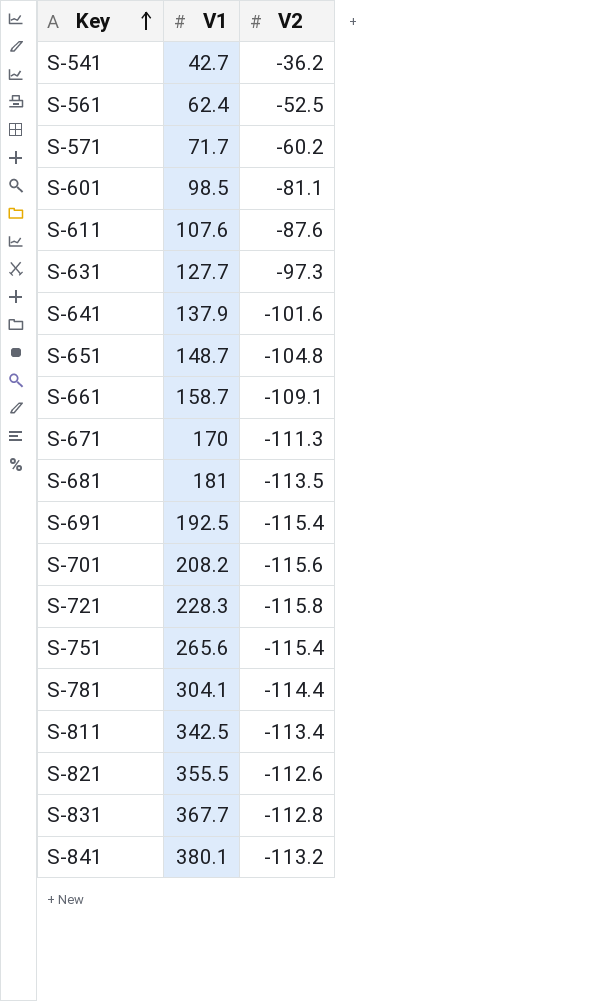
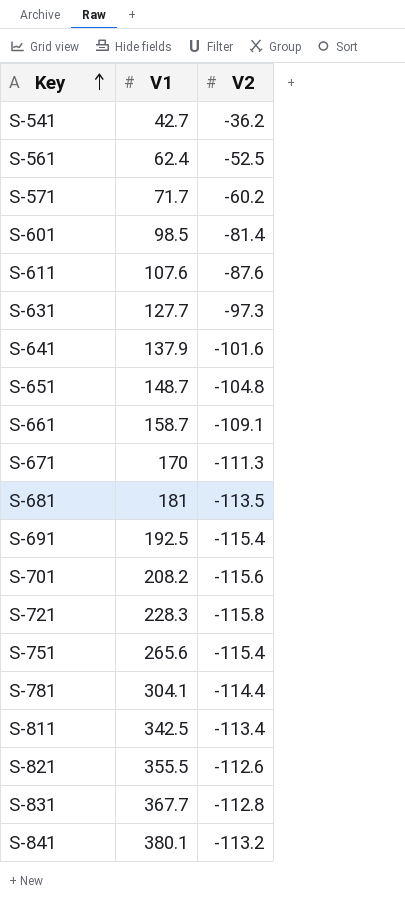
S-601 | V2: -81.1 -> -81.4

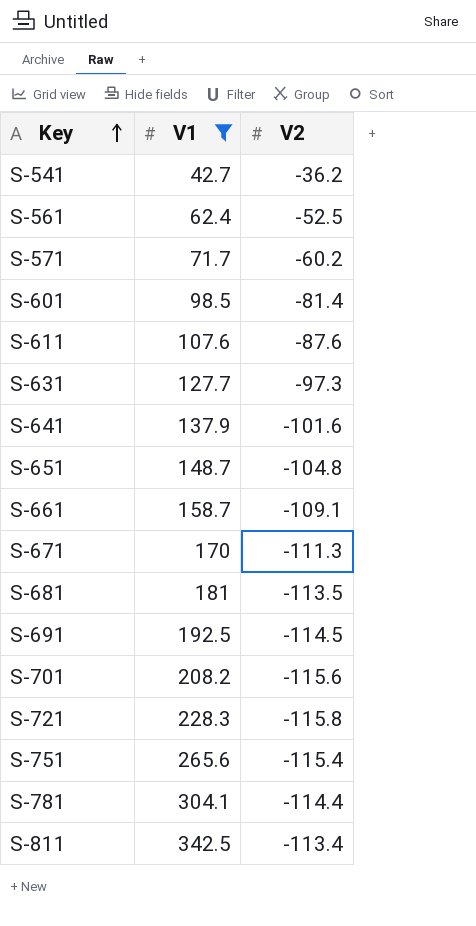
filter: none -> V1 <= 342.5
S-691 | V2: -115.4 -> -114.5

